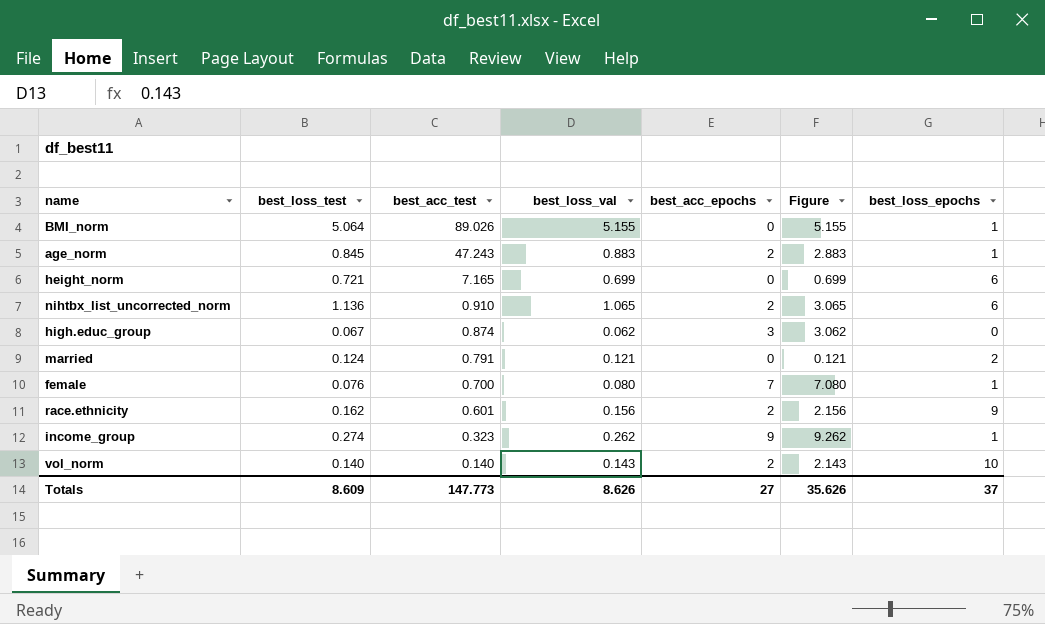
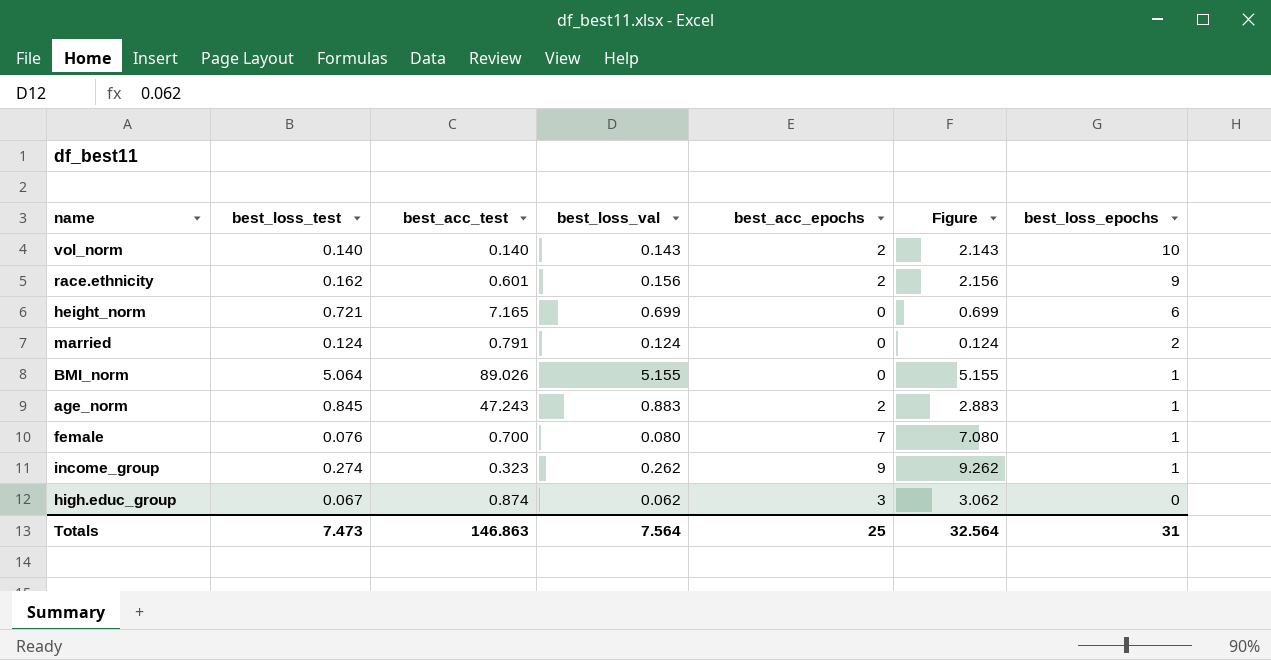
row order: best_acc_test descending -> best_loss_epochs descending
row nihtbx_list_uncorrected_norm: 1.136 | 0.910 | 1.065 | 2 | 3.065 | 6 -> none
married | best_loss_val: 0.121 -> 0.124
married | Figure: 0.121 -> 0.124
Totals | best_loss_test: 8.609 -> 7.473
Totals | best_acc_test: 147.773 -> 146.863
Totals | best_loss_val: 8.626 -> 7.564
Totals | best_acc_epochs: 27 -> 25
Totals | Figure: 35.626 -> 32.564
Totals | best_loss_epochs: 37 -> 31

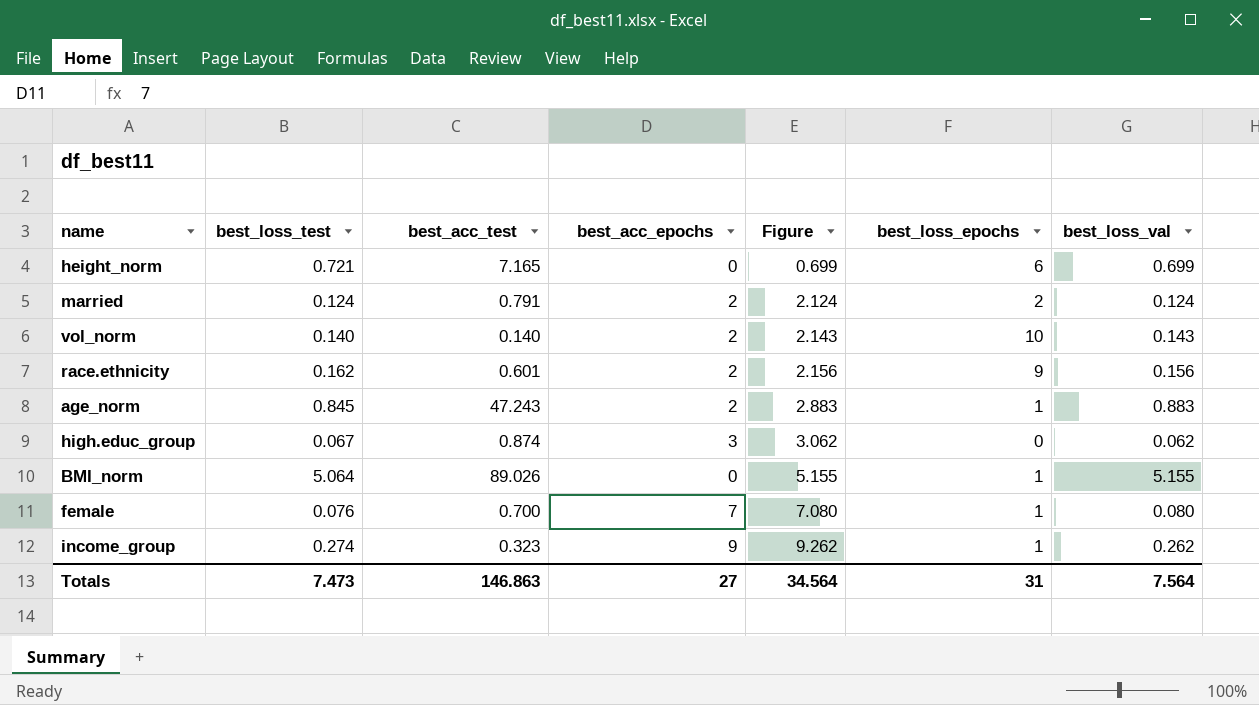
row order: best_loss_epochs descending -> Figure ascending
column best_loss_val | position: 4 -> 7
married | best_acc_epochs: 0 -> 2
married | Figure: 0.124 -> 2.124
Totals | best_acc_epochs: 25 -> 27
Totals | Figure: 32.564 -> 34.564

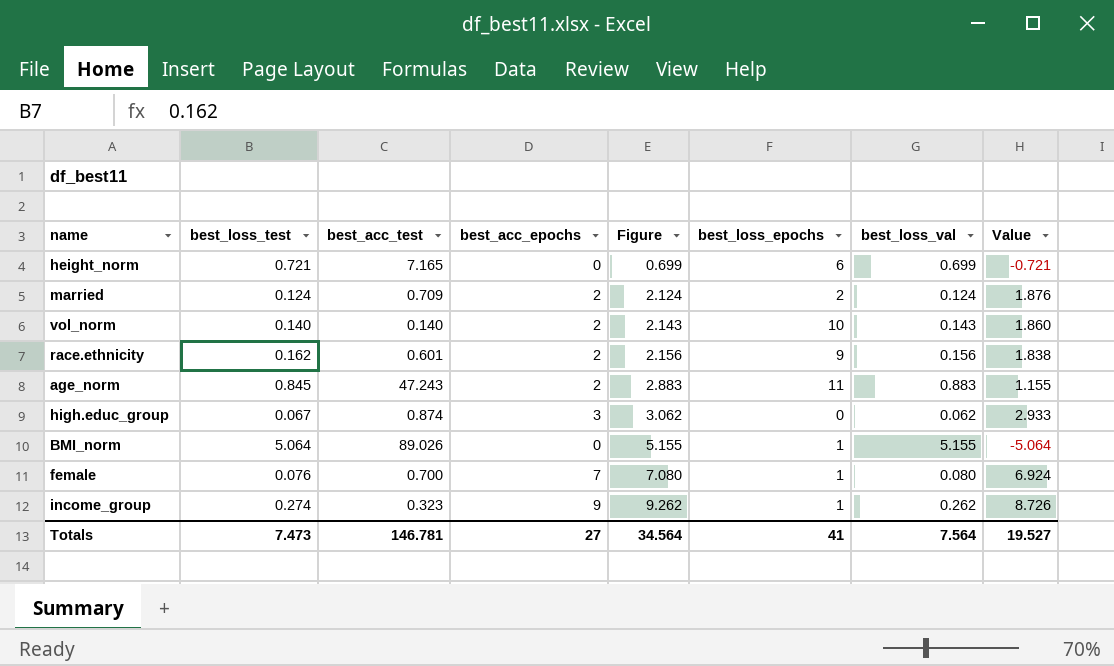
column Value | formula: none -> [best_acc_epochs] - [best_loss_test]
married | best_acc_test: 0.791 -> 0.709
age_norm | best_loss_epochs: 1 -> 11
Totals | best_acc_test: 146.863 -> 146.781
Totals | best_loss_epochs: 31 -> 41

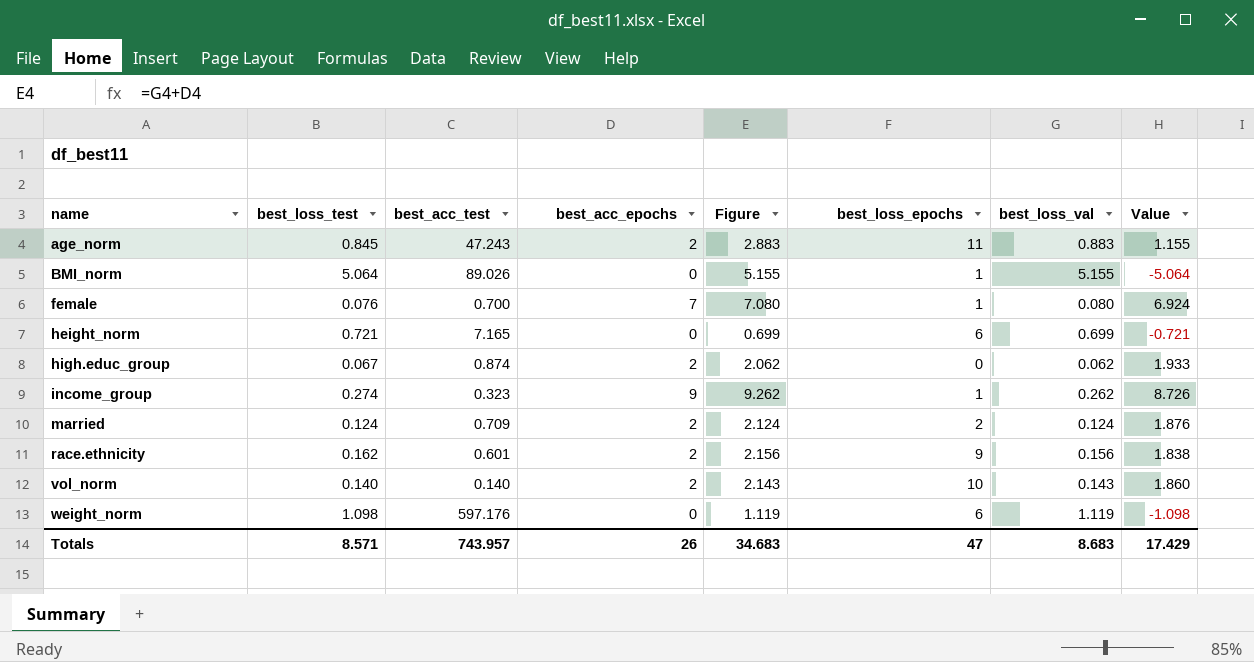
row order: Figure ascending -> name ascending
high.educ_group | best_acc_epochs: 3 -> 2
high.educ_group | Figure: 3.062 -> 2.062
high.educ_group | Value: 2.933 -> 1.933
row weight_norm: none -> 1.098 | 597.176 | 0 | 1.119 | 6 | 1.119 | -1.098
Totals | best_loss_test: 7.473 -> 8.571
Totals | best_acc_test: 146.781 -> 743.957
Totals | best_acc_epochs: 27 -> 26
Totals | Figure: 34.564 -> 34.683
Totals | best_loss_epochs: 41 -> 47
Totals | best_loss_val: 7.564 -> 8.683
Totals | Value: 19.527 -> 17.429

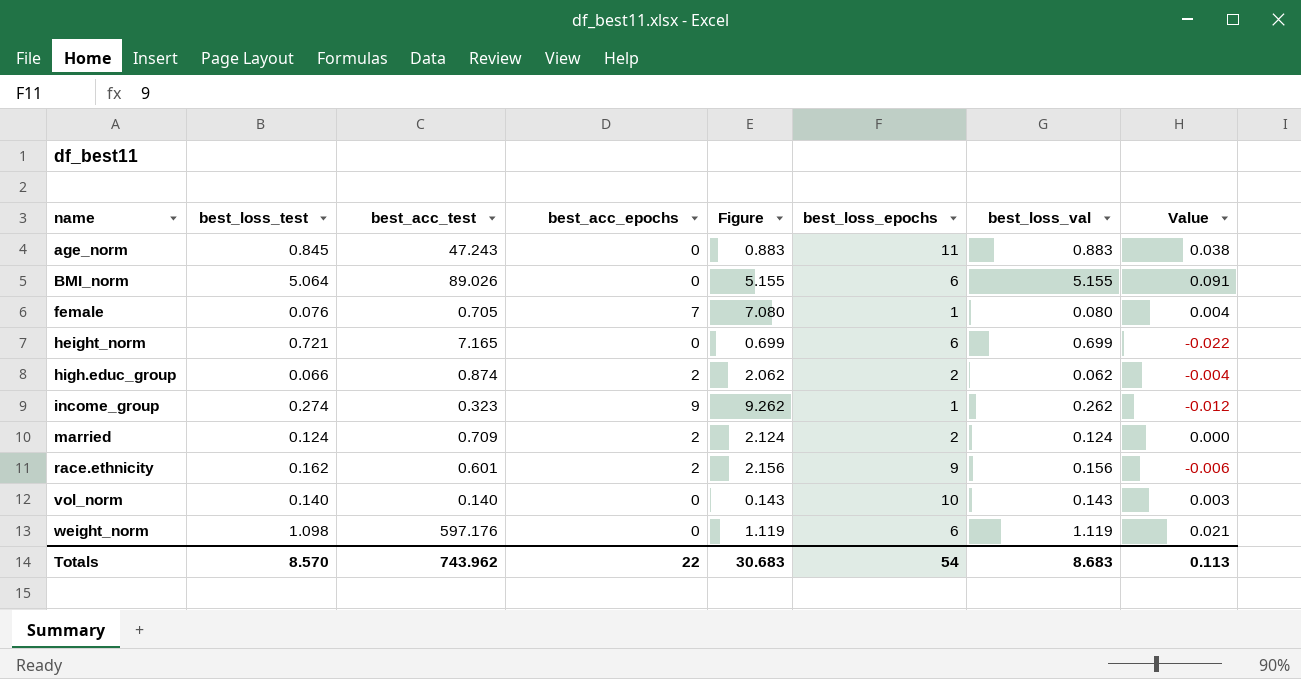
column Value | formula: [best_acc_epochs] - [best_loss_test] -> [best_loss_val] - [best_loss_test]
age_norm | best_acc_epochs: 2 -> 0
age_norm | Figure: 2.883 -> 0.883
BMI_norm | best_loss_epochs: 1 -> 6
female | best_acc_test: 0.700 -> 0.705
high.educ_group | best_loss_test: 0.067 -> 0.066
high.educ_group | best_loss_epochs: 0 -> 2
vol_norm | best_acc_epochs: 2 -> 0
vol_norm | Figure: 2.143 -> 0.143
Totals | best_loss_test: 8.571 -> 8.570
Totals | best_acc_test: 743.957 -> 743.962
Totals | best_acc_epochs: 26 -> 22
Totals | Figure: 34.683 -> 30.683
Totals | best_loss_epochs: 47 -> 54
Totals | Value: 17.429 -> 0.113

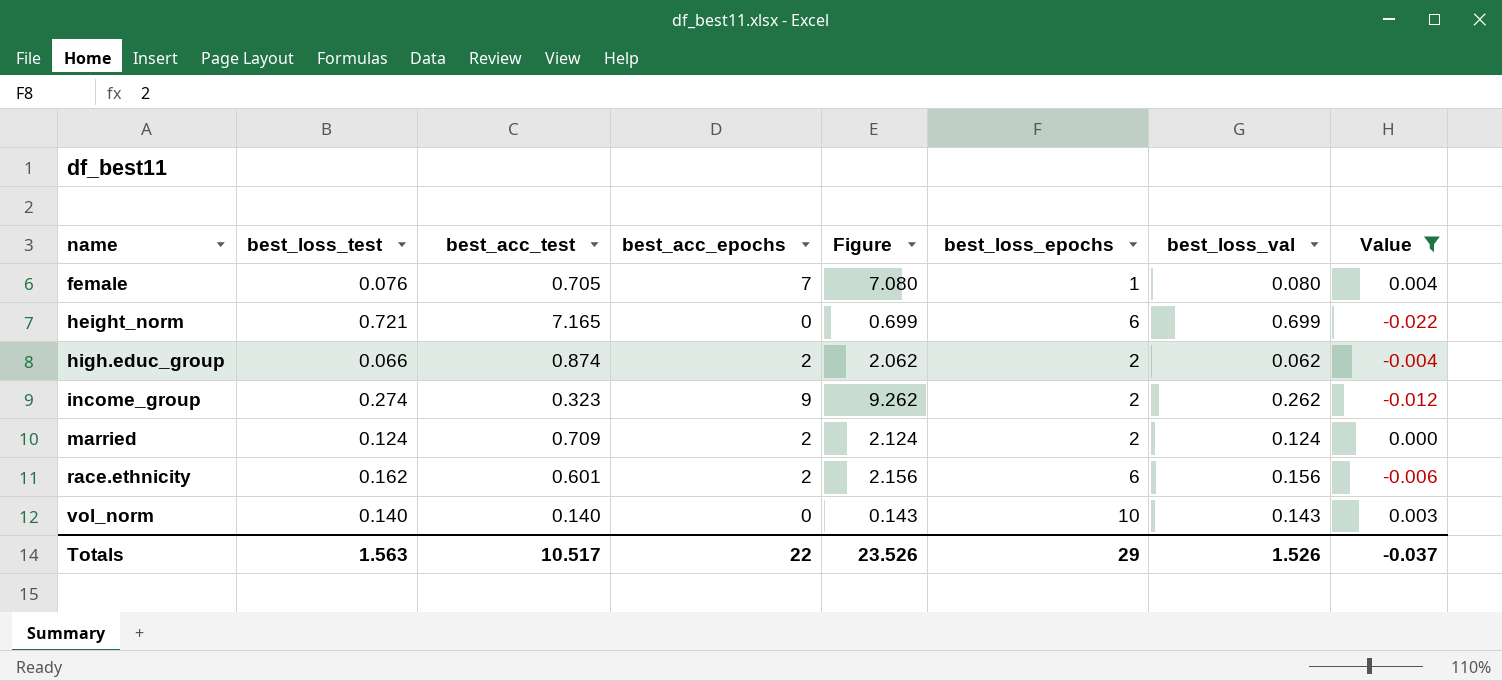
filter: none -> Value <= 0.004
income_group | best_loss_epochs: 1 -> 2
race.ethnicity | best_loss_epochs: 9 -> 6
Totals | best_loss_test: 8.570 -> 1.563
Totals | best_acc_test: 743.962 -> 10.517
Totals | Figure: 30.683 -> 23.526
Totals | best_loss_epochs: 54 -> 29
Totals | best_loss_val: 8.683 -> 1.526
Totals | Value: 0.113 -> -0.037

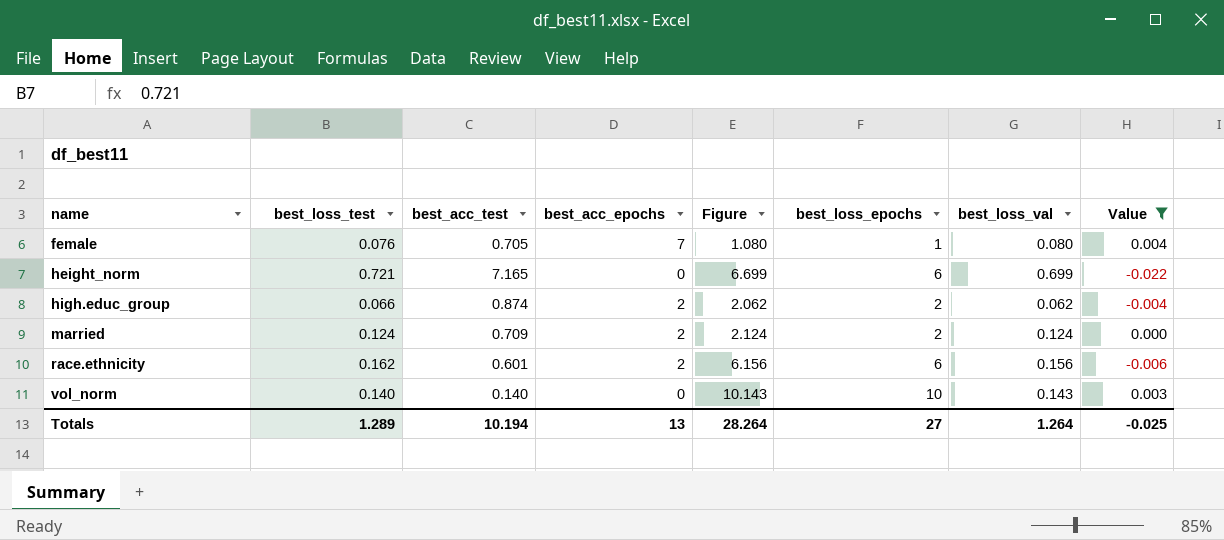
column Figure | formula: [best_acc_epochs] + [best_loss_val] -> [best_loss_epochs] + [best_loss_val]
row income_group: 0.274 | 0.323 | 9 | 9.262 | 2 | 0.262 | -0.012 -> none
Totals | best_loss_test: 1.563 -> 1.289
Totals | best_acc_test: 10.517 -> 10.194
Totals | best_acc_epochs: 22 -> 13
Totals | Figure: 23.526 -> 28.264
Totals | best_loss_epochs: 29 -> 27
Totals | best_loss_val: 1.526 -> 1.264
Totals | Value: -0.037 -> -0.025

